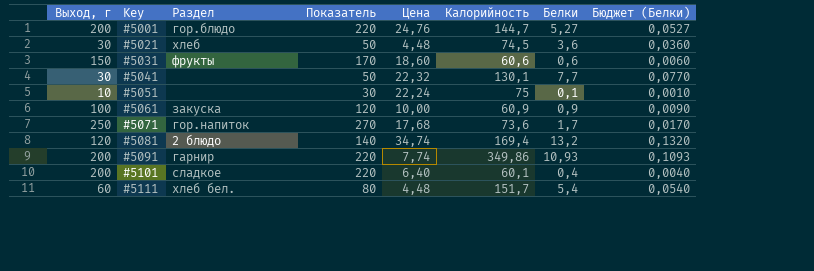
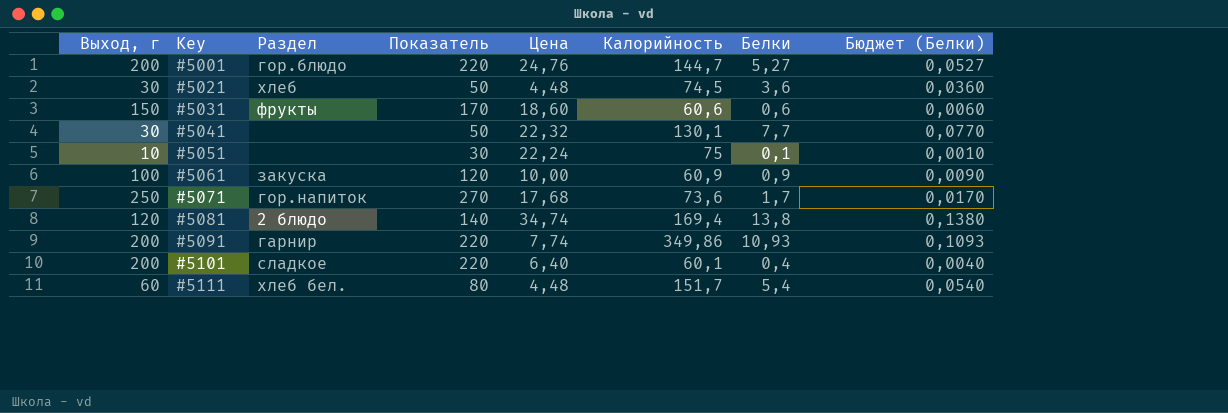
#5081 | Белки: 13,2 -> 13,8
#5081 | Бюджет (Белки): 0,1320 -> 0,1380

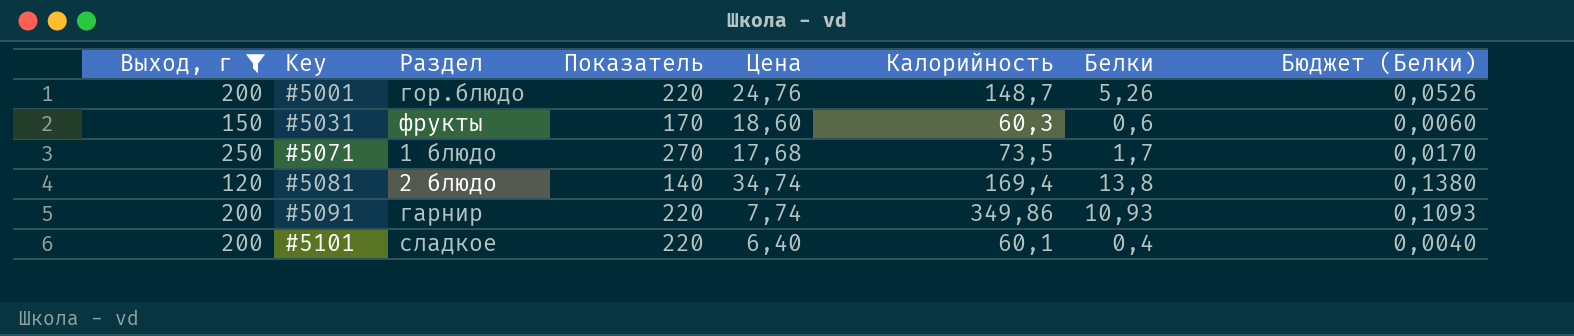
filter: none -> Выход, г >= 120
#5001 | Калорийность: 144,7 -> 148,7
#5001 | Белки: 5,27 -> 5,26
#5001 | Бюджет (Белки): 0,0527 -> 0,0526
#5031 | Калорийность: 60,6 -> 60,3
#5071 | Раздел: гор.напиток -> 1 блюдо
#5071 | Калорийность: 73,6 -> 73,5

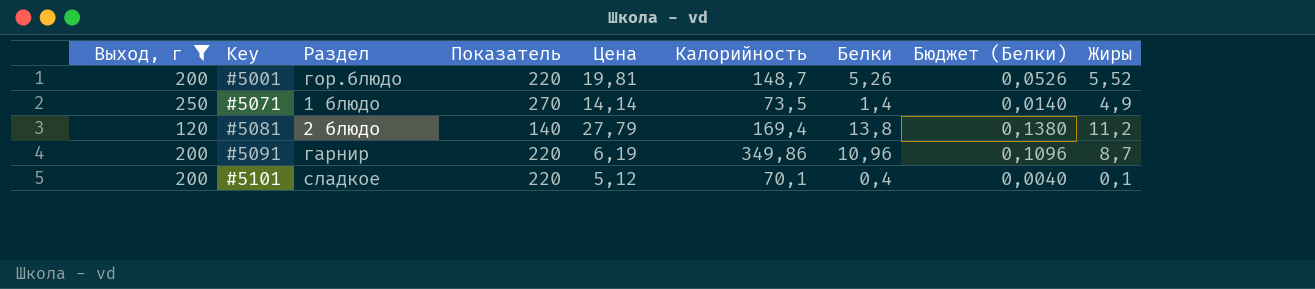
column Жиры | position: none -> 9
row #5031: 150 | фрукты | 170 | 18,60 | 60,3 | 0,6 | 0,0060 -> none
#5001 | Цена: 24,76 -> 19,81
#5071 | Цена: 17,68 -> 14,14
#5071 | Белки: 1,7 -> 1,4
#5071 | Бюджет (Белки): 0,0170 -> 0,0140
#5081 | Цена: 34,74 -> 27,79
#5091 | Цена: 7,74 -> 6,19
#5091 | Белки: 10,93 -> 10,96
#5091 | Бюджет (Белки): 0,1093 -> 0,1096
#5101 | Цена: 6,40 -> 5,12
#5101 | Калорийность: 60,1 -> 70,1

